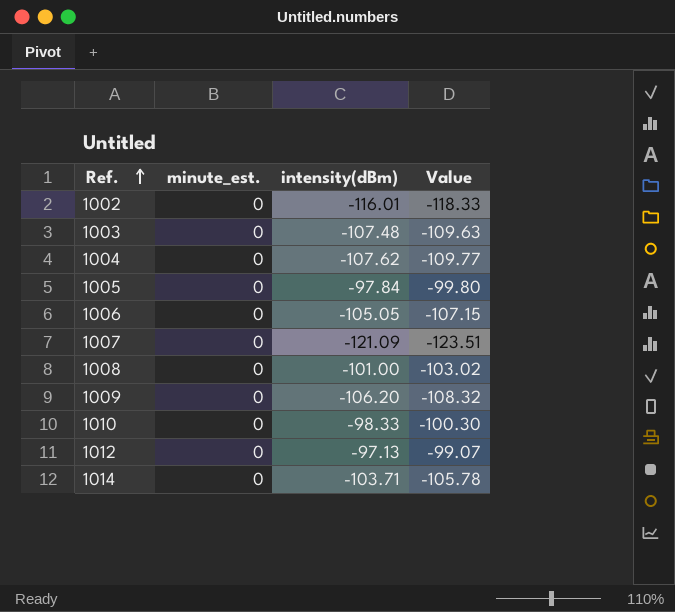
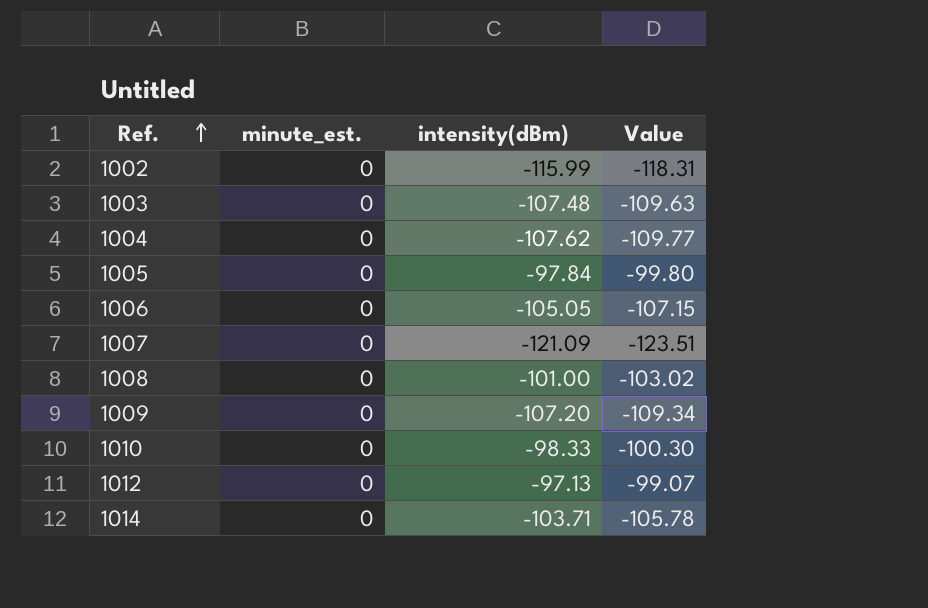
1002 | intensity(dBm): -116.01 -> -115.99
1002 | Value: -118.33 -> -118.31
1009 | intensity(dBm): -106.20 -> -107.20
1009 | Value: -108.32 -> -109.34

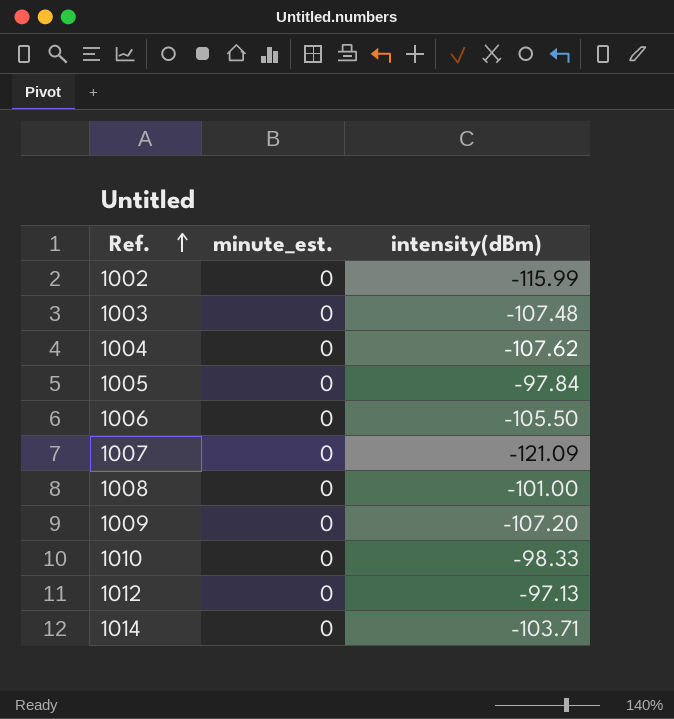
column Value | formula: [intensity(dBm)] * 1.02 -> none
1006 | intensity(dBm): -105.05 -> -105.50

